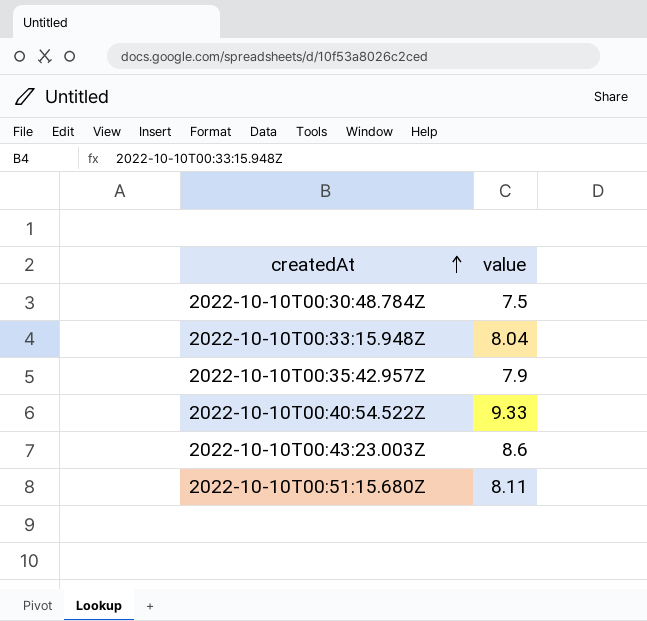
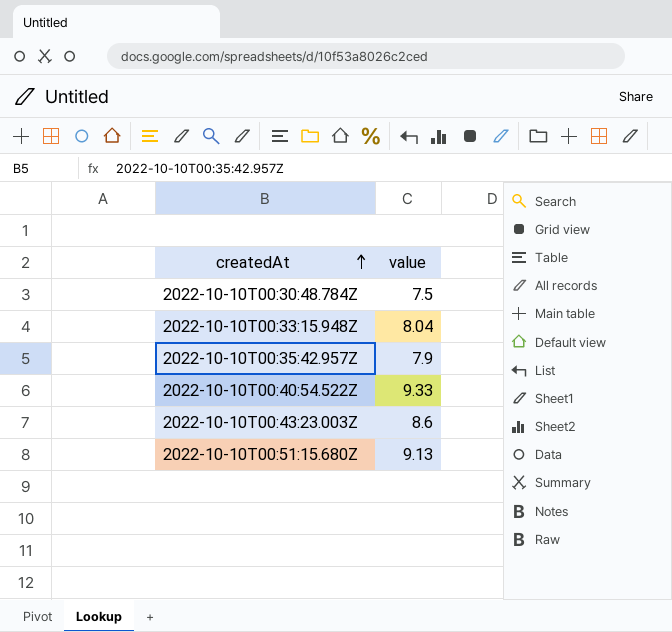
2022-10-10T00:51:15.680Z | value: 8.11 -> 9.13

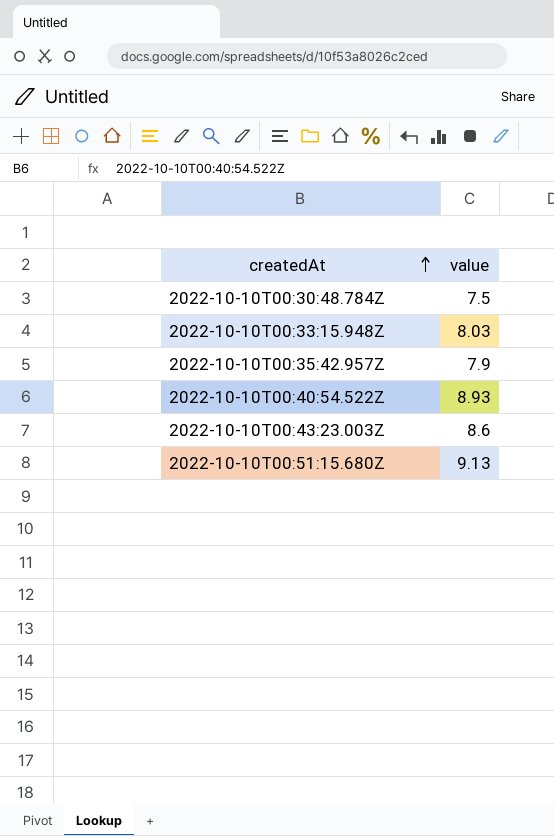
2022-10-10T00:33:15.948Z | value: 8.04 -> 8.03
2022-10-10T00:40:54.522Z | value: 9.33 -> 8.93

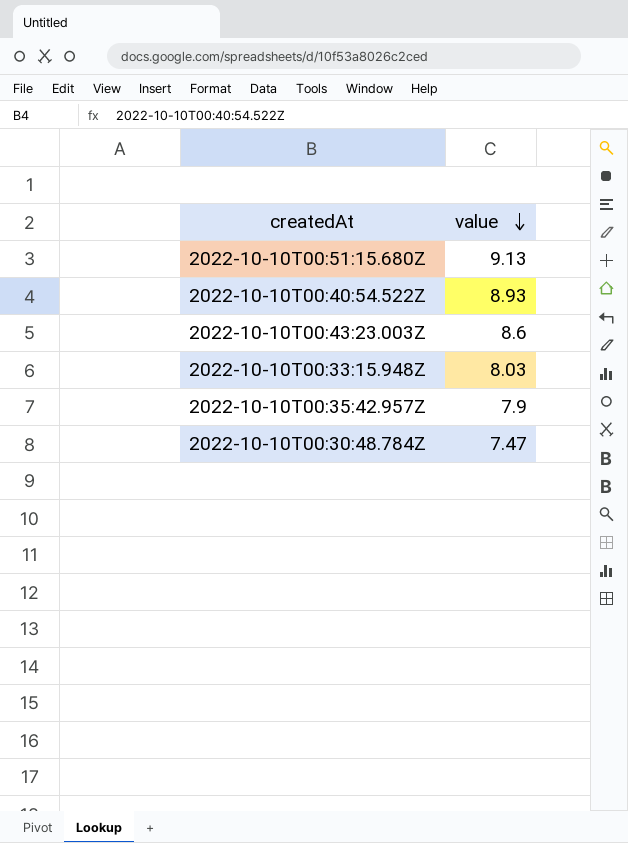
row order: createdAt ascending -> value descending
2022-10-10T00:30:48.784Z | value: 7.5 -> 7.47

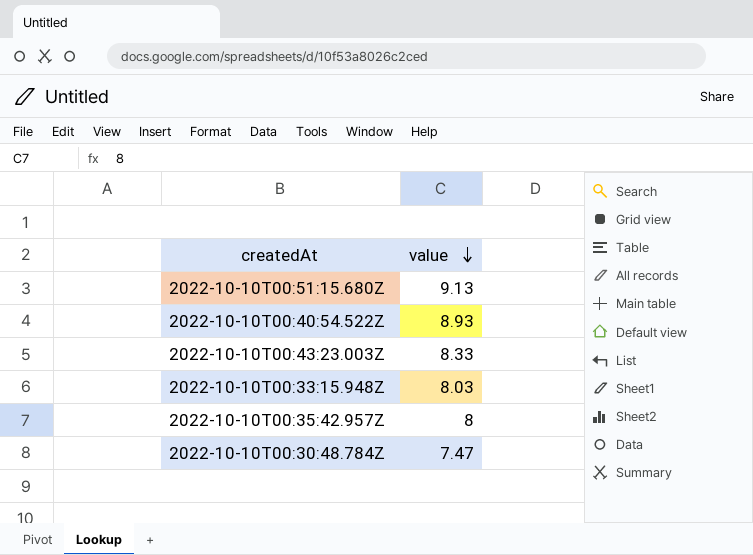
2022-10-10T00:43:23.003Z | value: 8.6 -> 8.33
2022-10-10T00:35:42.957Z | value: 7.9 -> 8

